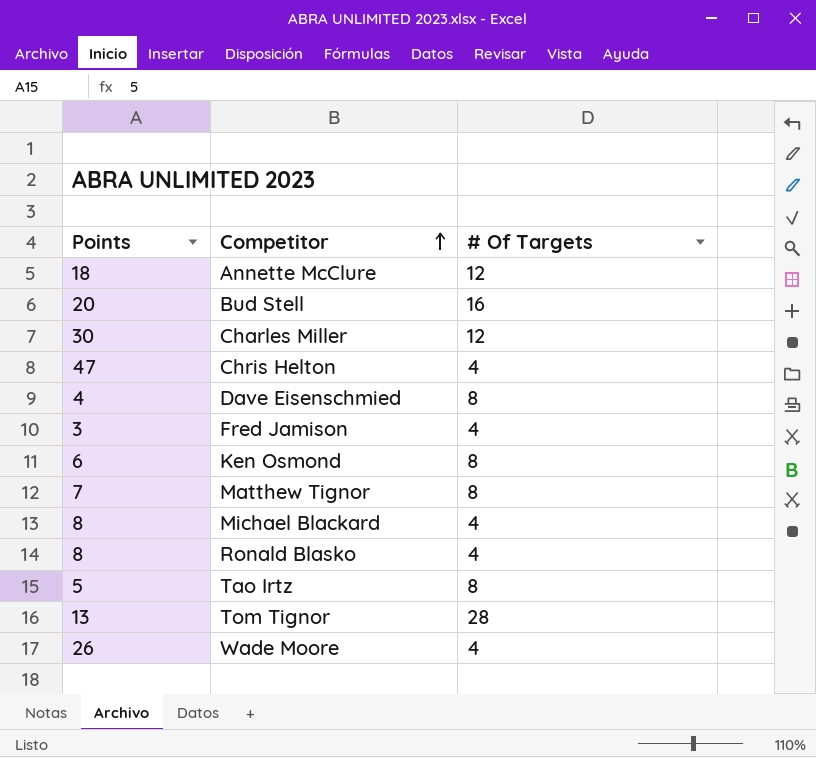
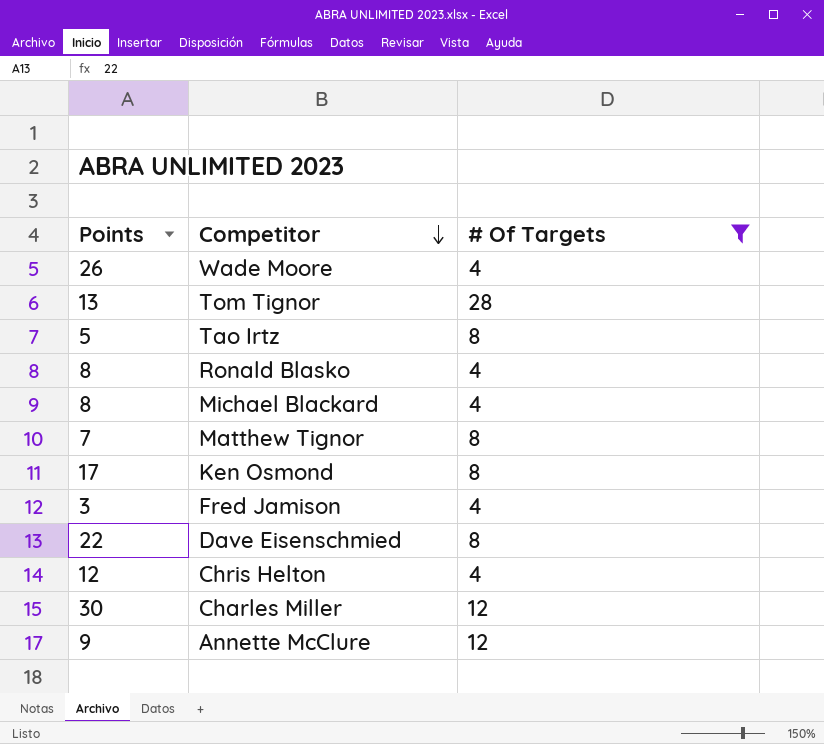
filter: none -> # Of Targets != 16
row order: Competitor ascending -> Competitor descending
Ken Osmond | Points: 6 -> 17
Dave Eisenschmied | Points: 4 -> 22
Chris Helton | Points: 47 -> 12
Annette McClure | Points: 18 -> 9

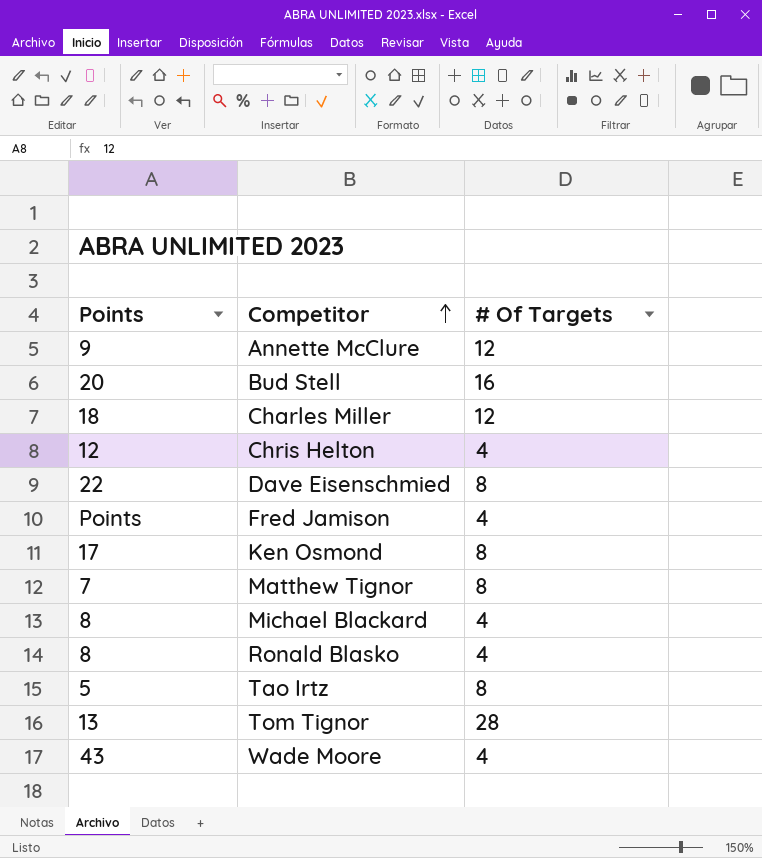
filter: # Of Targets != 16 -> none
row order: Competitor descending -> Competitor ascending
Charles Miller | Points: 30 -> 18
Fred Jamison | Points: 3 -> Points
Wade Moore | Points: 26 -> 43

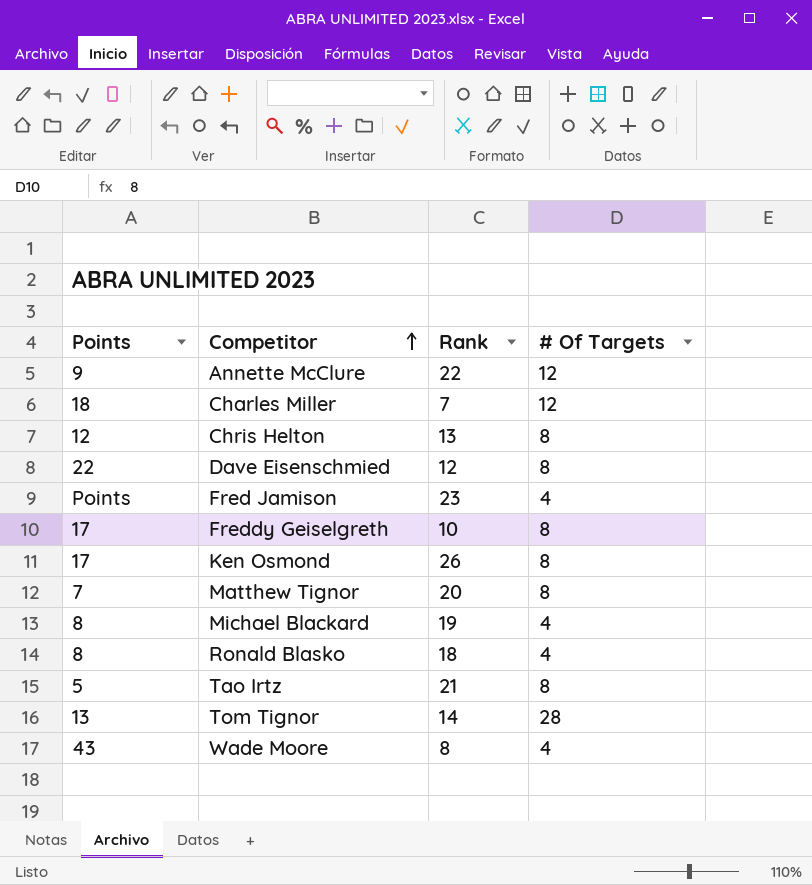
column Rank | position: none -> 3
row Bud Stell: 20 | 16 -> none
Chris Helton | # Of Targets: 4 -> 8
row Freddy Geiselgreth: none -> 17 | 10 | 8

